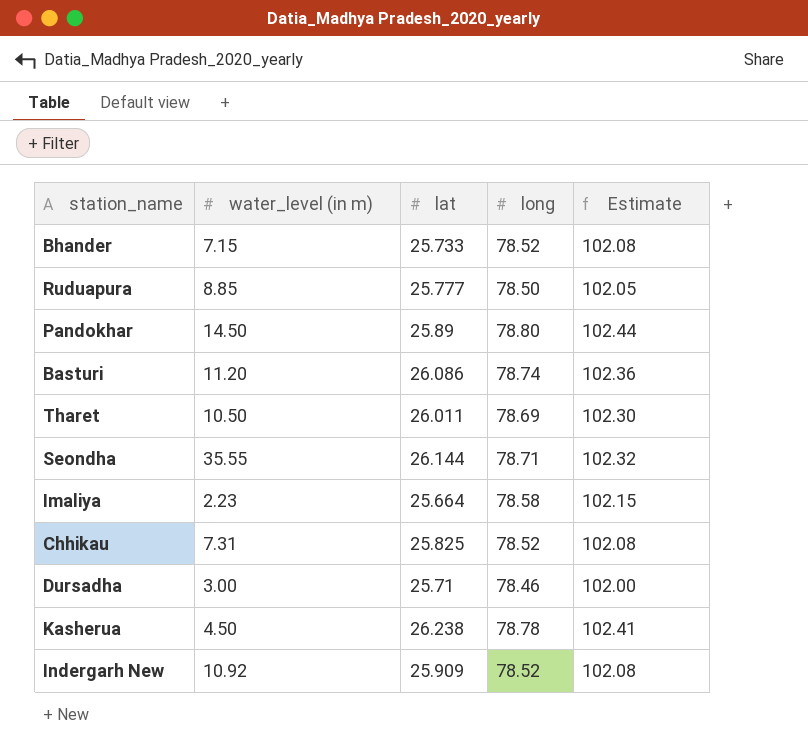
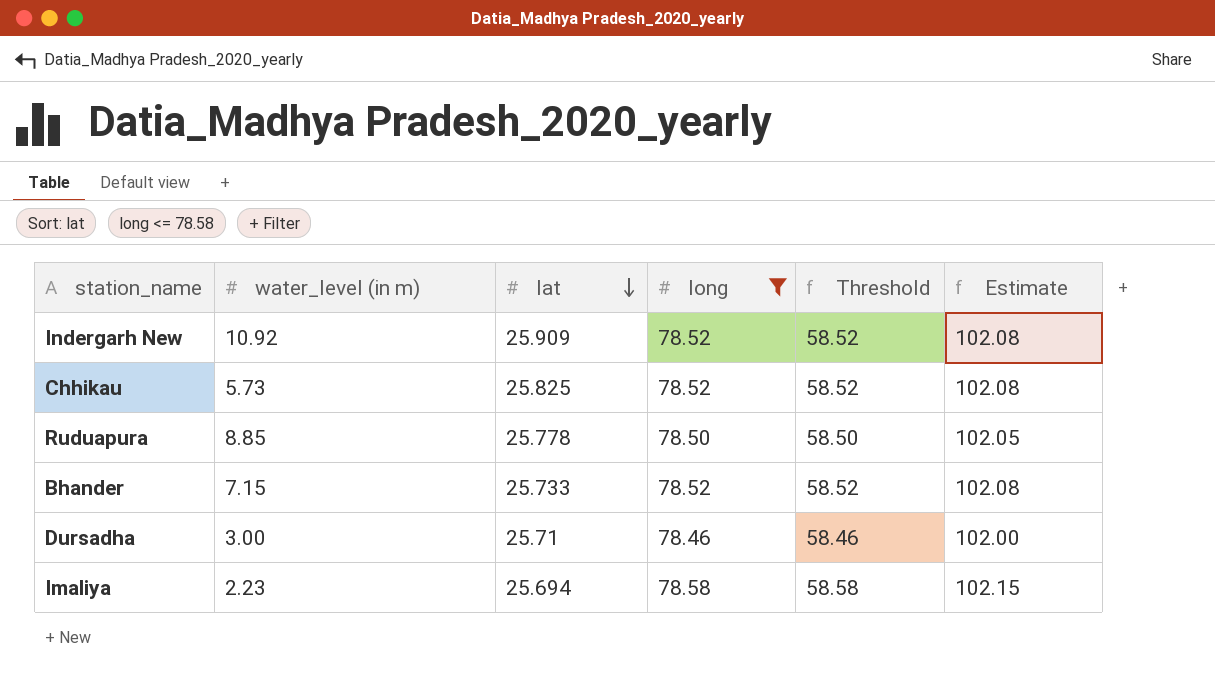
filter: none -> long <= 78.58
row order: none -> lat descending
column Threshold | formula: none -> [long] - 20
Chhikau | water_level (in m): 7.31 -> 5.73
Ruduapura | lat: 25.777 -> 25.778
Imaliya | lat: 25.664 -> 25.694

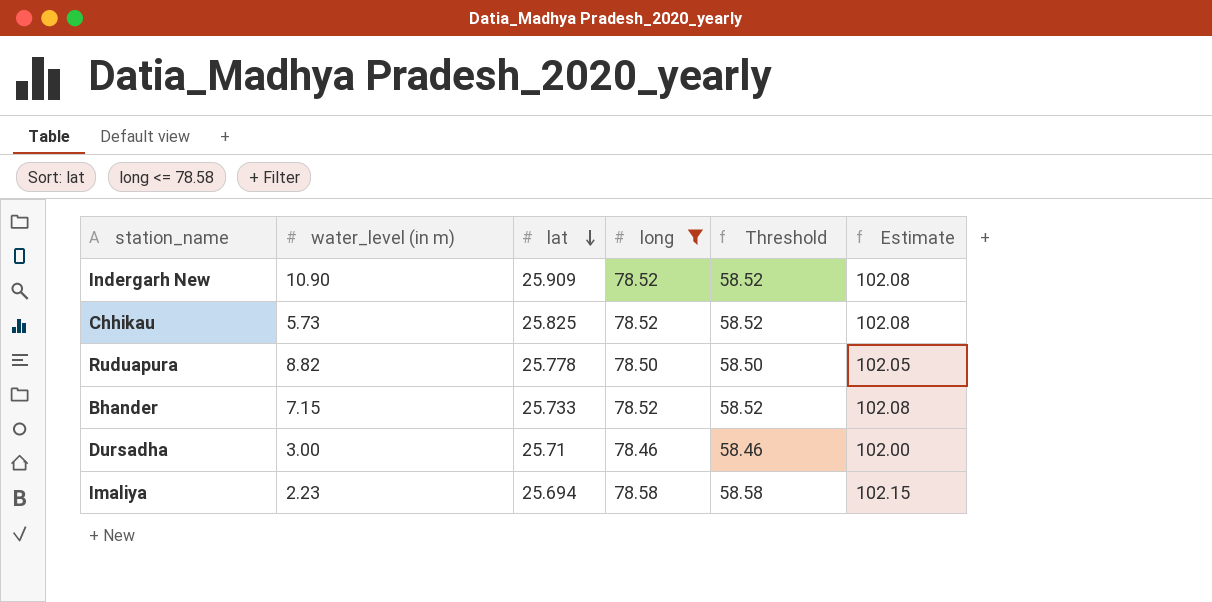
Indergarh New | water_level (in m): 10.92 -> 10.90
Ruduapura | water_level (in m): 8.85 -> 8.82

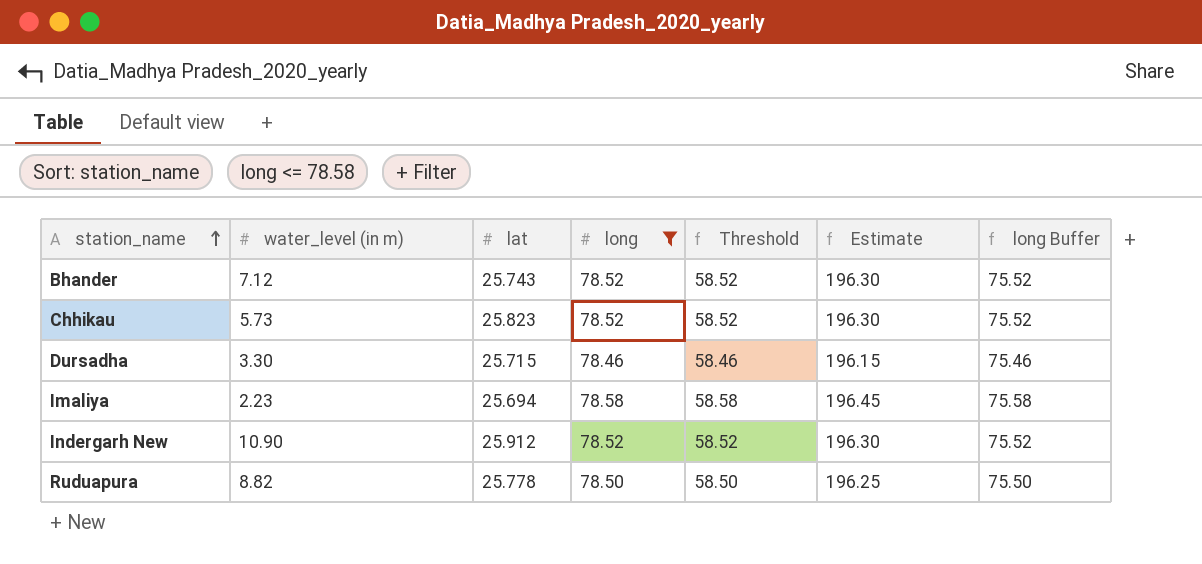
row order: lat descending -> station_name ascending
column Estimate | formula: [long] * 1.3 -> [long] * 2.5
column long Buffer | formula: none -> [long] - 3
Bhander | water_level (in m): 7.15 -> 7.12
Bhander | lat: 25.733 -> 25.743
Chhikau | lat: 25.825 -> 25.823
Dursadha | water_level (in m): 3.00 -> 3.30
Dursadha | lat: 25.71 -> 25.715
Indergarh New | lat: 25.909 -> 25.912

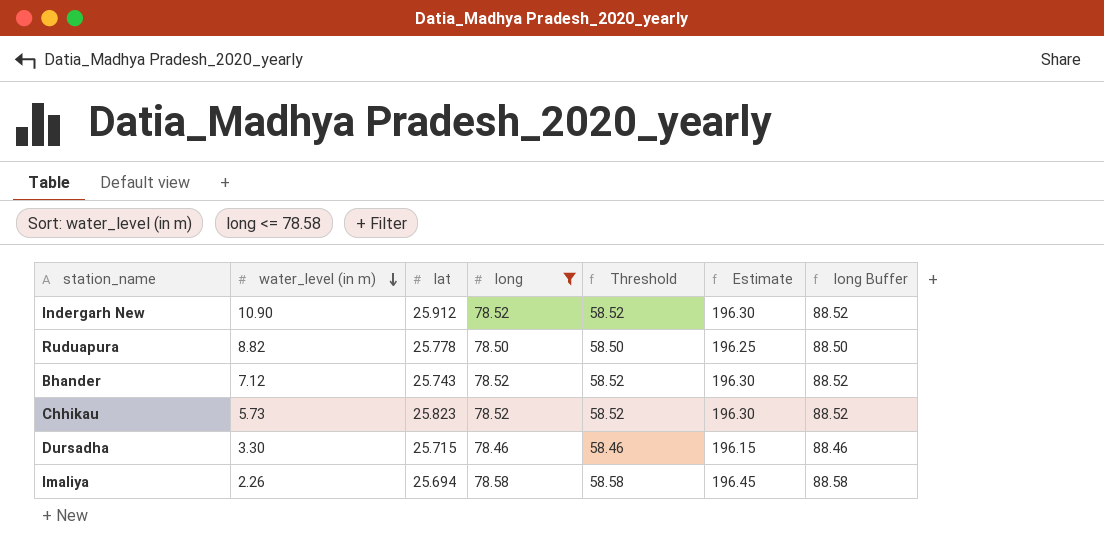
row order: station_name ascending -> water_level (in m) descending
column long Buffer | formula: [long] - 3 -> [long] + 10
Imaliya | water_level (in m): 2.23 -> 2.26

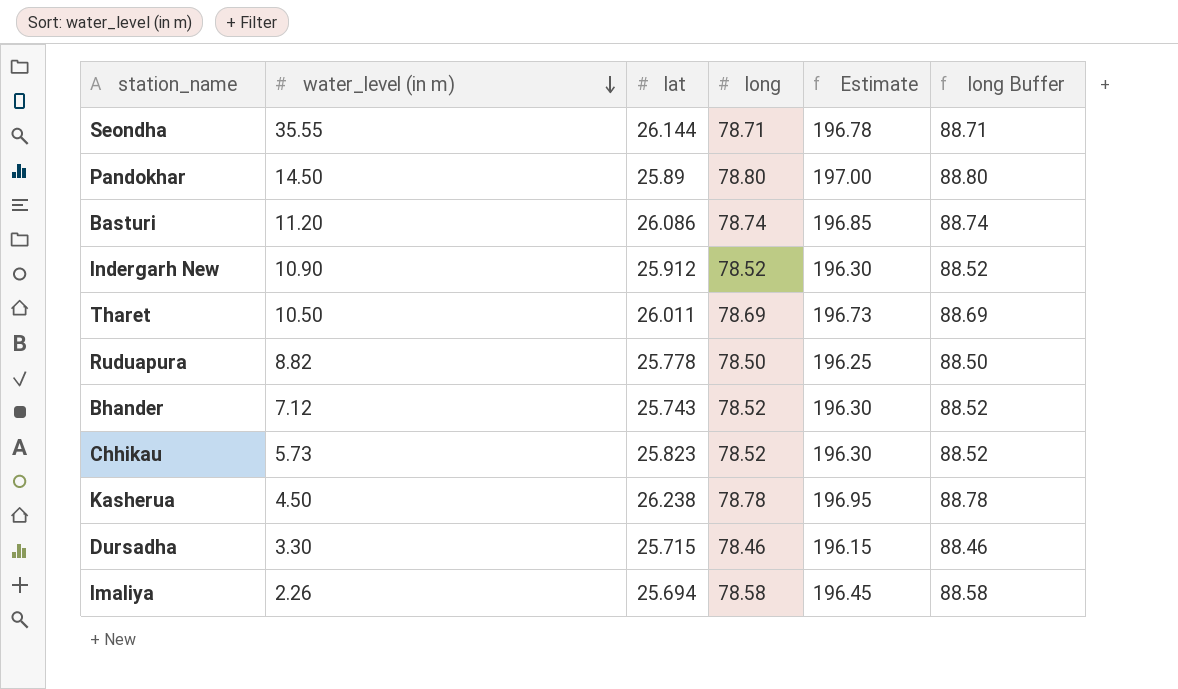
filter: long <= 78.58 -> none
column Threshold | formula: [long] - 20 -> none

